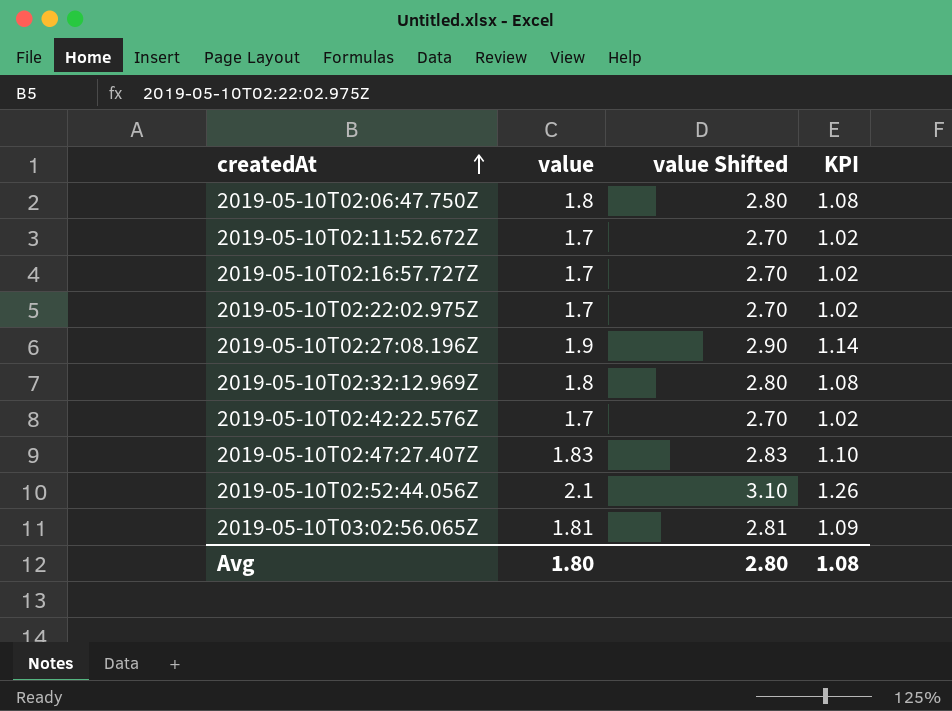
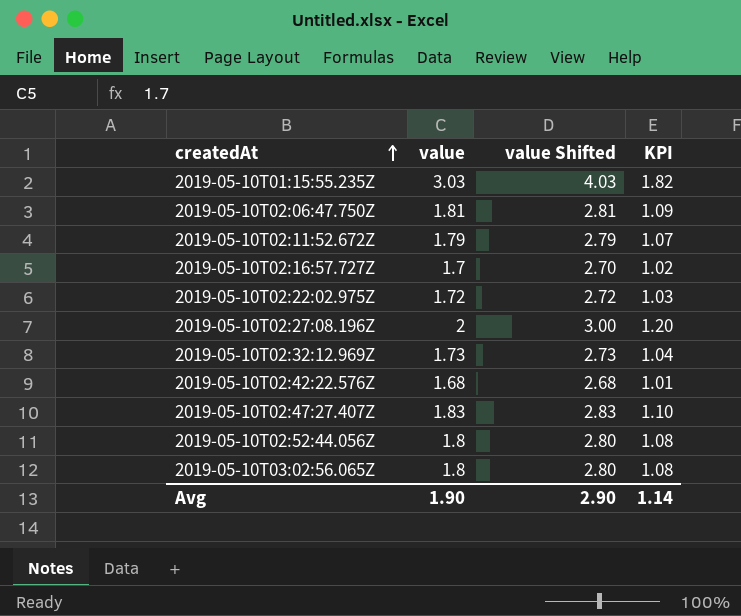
row 2019-05-10T01:15:55.235Z: none -> 3.03 | 4.03 | 1.82
2019-05-10T02:06:47.750Z | value: 1.8 -> 1.81
2019-05-10T02:06:47.750Z | value Shifted: 2.80 -> 2.81
2019-05-10T02:06:47.750Z | KPI: 1.08 -> 1.09
2019-05-10T02:11:52.672Z | value: 1.7 -> 1.79
2019-05-10T02:11:52.672Z | value Shifted: 2.70 -> 2.79
2019-05-10T02:11:52.672Z | KPI: 1.02 -> 1.07
2019-05-10T02:22:02.975Z | value: 1.7 -> 1.72
2019-05-10T02:22:02.975Z | value Shifted: 2.70 -> 2.72
2019-05-10T02:22:02.975Z | KPI: 1.02 -> 1.03
2019-05-10T02:27:08.196Z | value: 1.9 -> 2
2019-05-10T02:27:08.196Z | value Shifted: 2.90 -> 3.00
2019-05-10T02:27:08.196Z | KPI: 1.14 -> 1.20
2019-05-10T02:32:12.969Z | value: 1.8 -> 1.73
2019-05-10T02:32:12.969Z | value Shifted: 2.80 -> 2.73
2019-05-10T02:32:12.969Z | KPI: 1.08 -> 1.04
2019-05-10T02:42:22.576Z | value: 1.7 -> 1.68
2019-05-10T02:42:22.576Z | value Shifted: 2.70 -> 2.68
2019-05-10T02:42:22.576Z | KPI: 1.02 -> 1.01
2019-05-10T02:52:44.056Z | value: 2.1 -> 1.8
2019-05-10T02:52:44.056Z | value Shifted: 3.10 -> 2.80
2019-05-10T02:52:44.056Z | KPI: 1.26 -> 1.08
2019-05-10T03:02:56.065Z | value: 1.81 -> 1.8
2019-05-10T03:02:56.065Z | value Shifted: 2.81 -> 2.80
2019-05-10T03:02:56.065Z | KPI: 1.09 -> 1.08
Avg | value: 1.80 -> 1.90
Avg | value Shifted: 2.80 -> 2.90
Avg | KPI: 1.08 -> 1.14

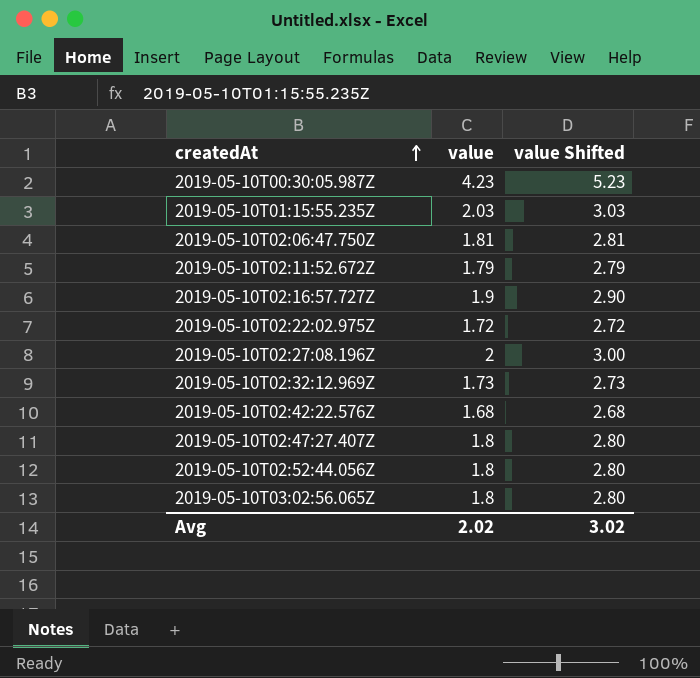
column KPI | formula: [value] * 0.6 -> none
row 2019-05-10T00:30:05.987Z: none -> 4.23 | 5.23
2019-05-10T01:15:55.235Z | value: 3.03 -> 2.03
2019-05-10T01:15:55.235Z | value Shifted: 4.03 -> 3.03
2019-05-10T02:16:57.727Z | value: 1.7 -> 1.9
2019-05-10T02:16:57.727Z | value Shifted: 2.70 -> 2.90
2019-05-10T02:47:27.407Z | value: 1.83 -> 1.8
2019-05-10T02:47:27.407Z | value Shifted: 2.83 -> 2.80
Avg | value: 1.90 -> 2.02
Avg | value Shifted: 2.90 -> 3.02

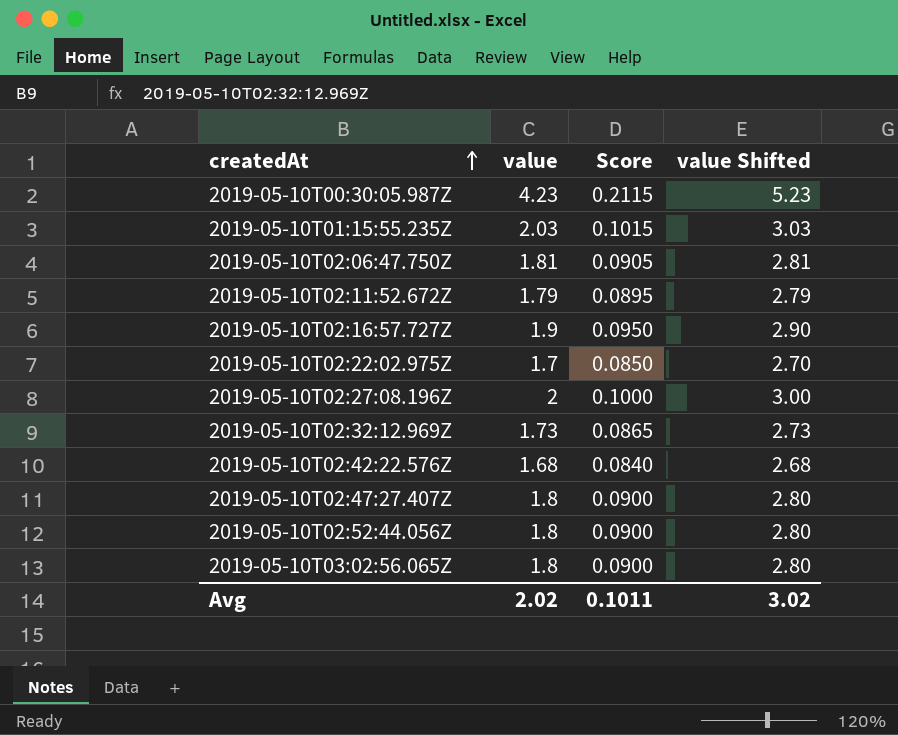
column Score | formula: none -> [value] * 0.05
2019-05-10T02:22:02.975Z | value: 1.72 -> 1.7
2019-05-10T02:22:02.975Z | value Shifted: 2.72 -> 2.70

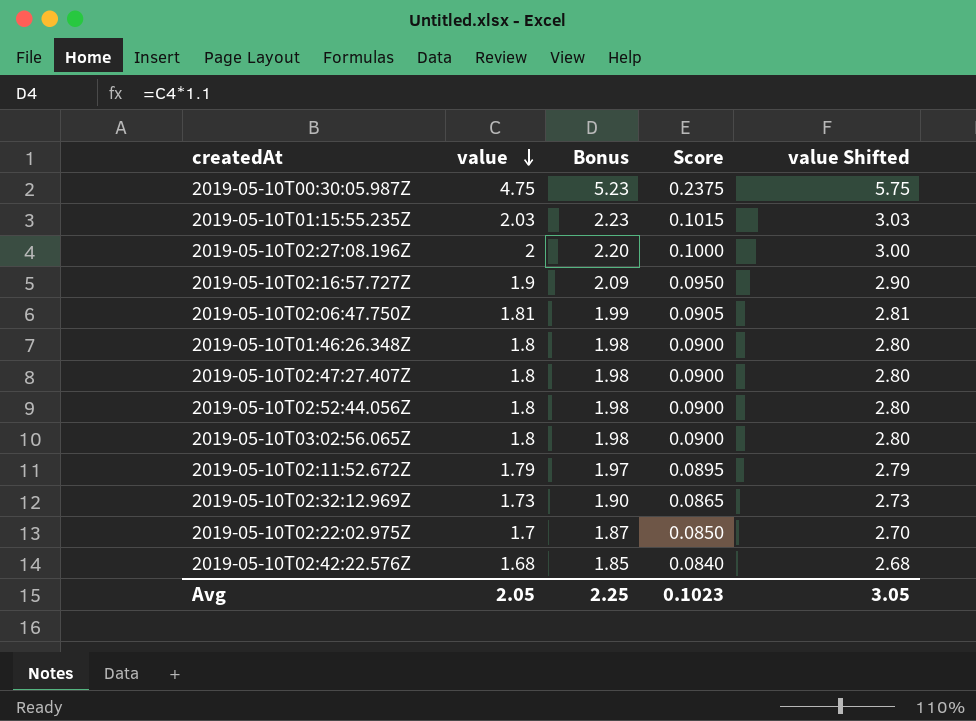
row order: createdAt ascending -> value descending
column Bonus | formula: none -> [value] * 1.1
2019-05-10T00:30:05.987Z | value: 4.23 -> 4.75
2019-05-10T00:30:05.987Z | Score: 0.2115 -> 0.2375
2019-05-10T00:30:05.987Z | value Shifted: 5.23 -> 5.75
row 2019-05-10T01:46:26.348Z: none -> 1.8 | 1.98 | 0.0900 | 2.80
Avg | value: 2.02 -> 2.05
Avg | Score: 0.1011 -> 0.1023
Avg | value Shifted: 3.02 -> 3.05

